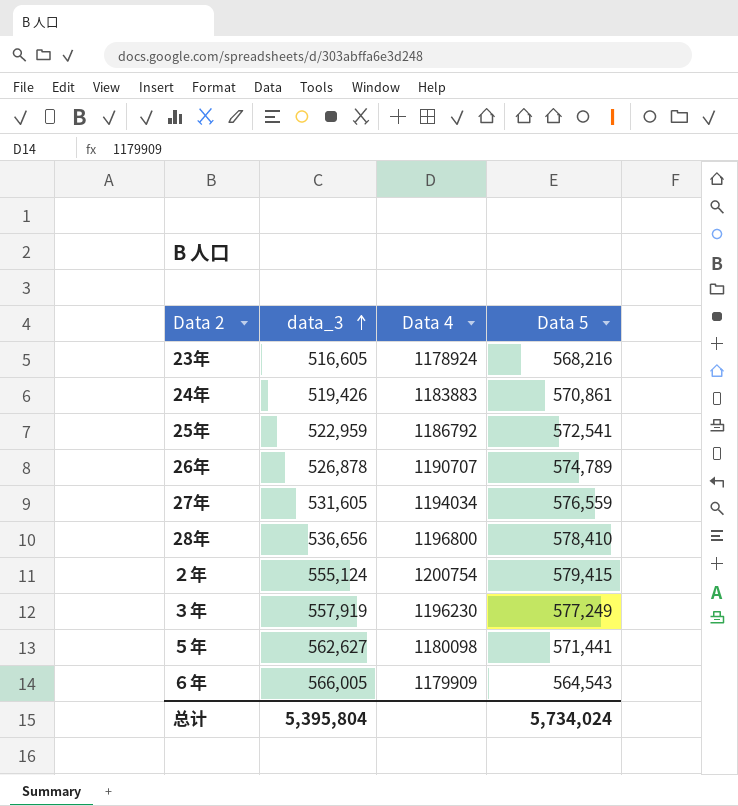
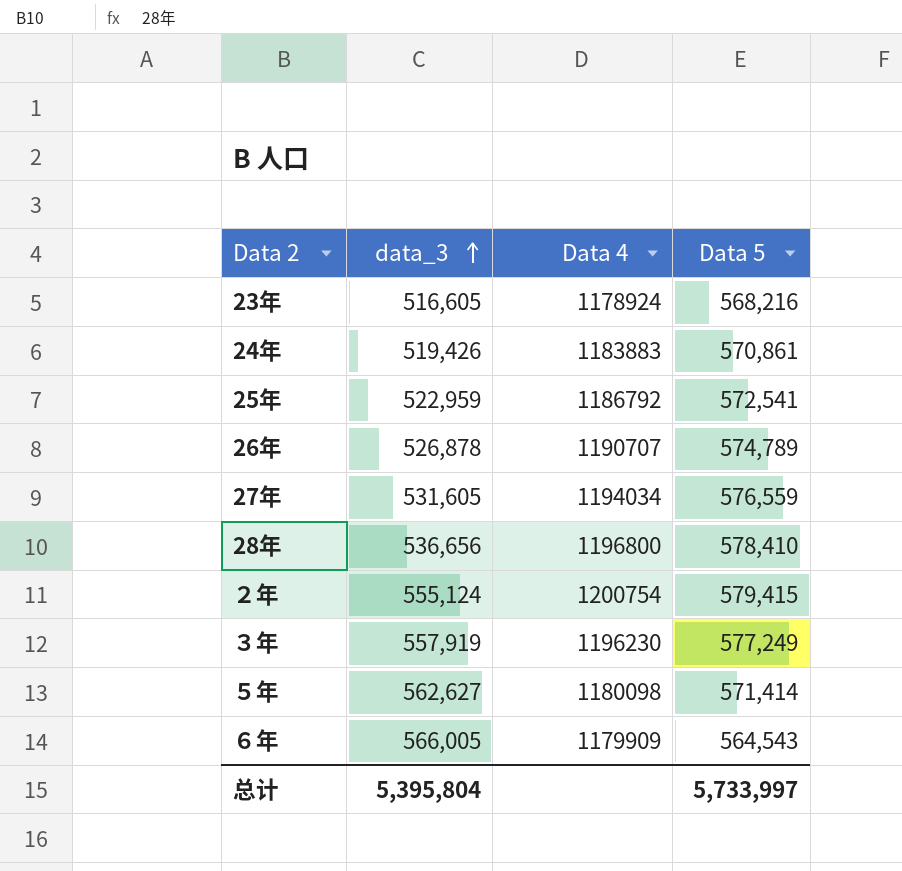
５年 | Data 5: 571,441 -> 571,414
总计 | Data 5: 5,734,024 -> 5,733,997

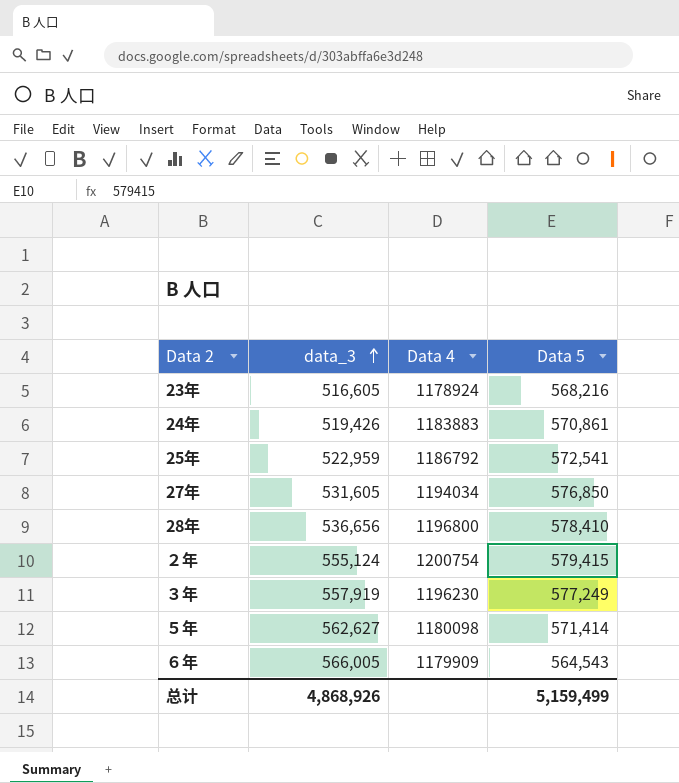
row 26年: 526,878 | 1190707 | 574,789 -> none
27年 | Data 5: 576,559 -> 576,850
总计 | data_3: 5,395,804 -> 4,868,926
总计 | Data 5: 5,733,997 -> 5,159,499

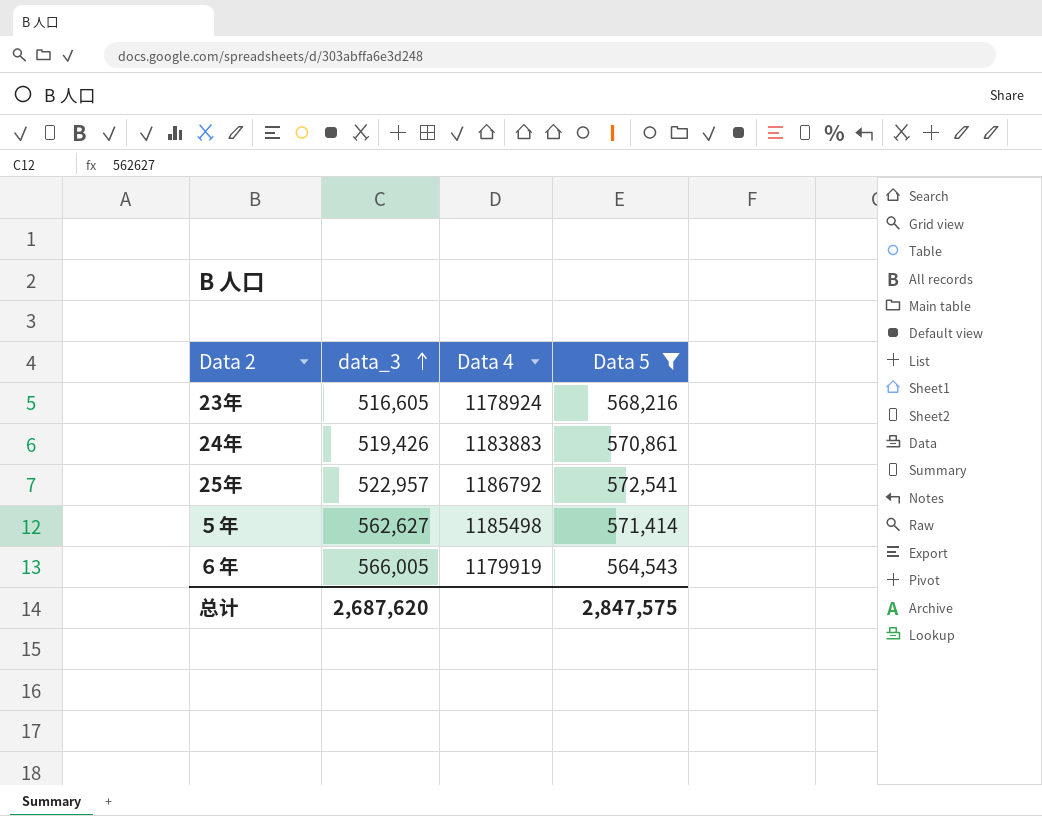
filter: none -> Data 5 <= 572,541
25年 | data_3: 522,959 -> 522,957
５年 | Data 4: 1180098 -> 1185498
６年 | Data 4: 1179909 -> 1179919
总计 | data_3: 4,868,926 -> 2,687,620
总计 | Data 5: 5,159,499 -> 2,847,575

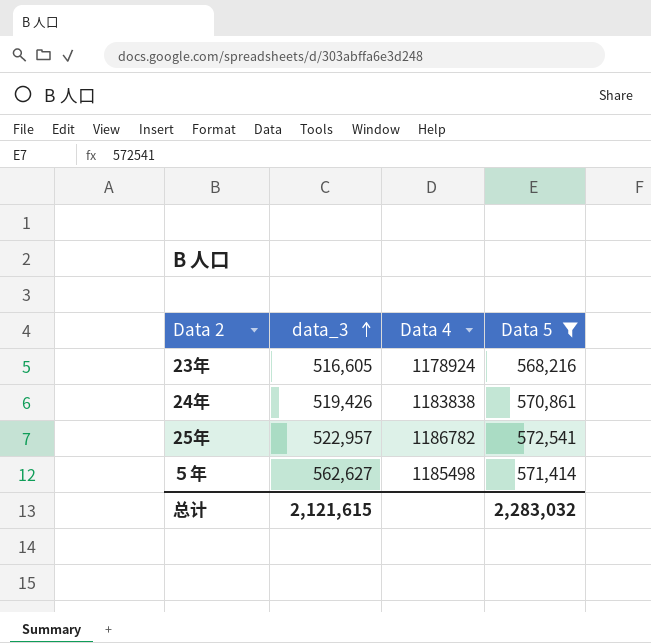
row ６年: 566,005 | 1179919 | 564,543 -> none
24年 | Data 4: 1183883 -> 1183838
25年 | Data 4: 1186792 -> 1186782
总计 | data_3: 2,687,620 -> 2,121,615
总计 | Data 5: 2,847,575 -> 2,283,032

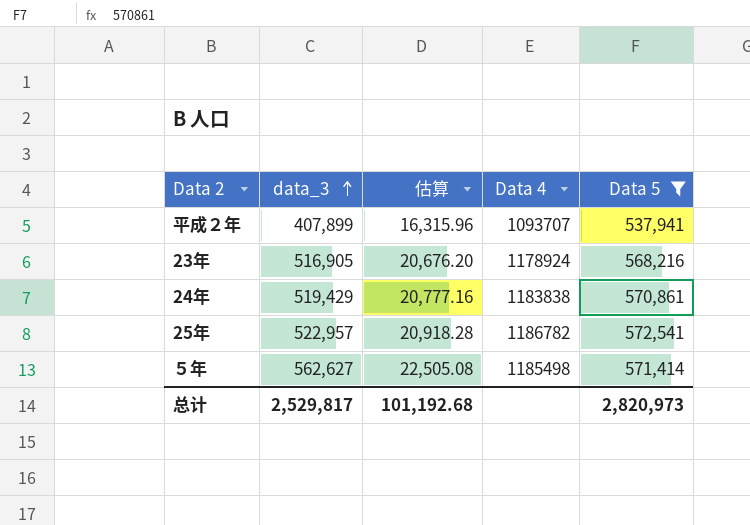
column 估算 | formula: none -> [data_3] * 0.04
row 平成２年: none -> 407,899 | 16,315.96 | 1093707 | 537,941
23年 | data_3: 516,605 -> 516,905
24年 | data_3: 519,426 -> 519,429
总计 | data_3: 2,121,615 -> 2,529,817
总计 | Data 5: 2,283,032 -> 2,820,973

